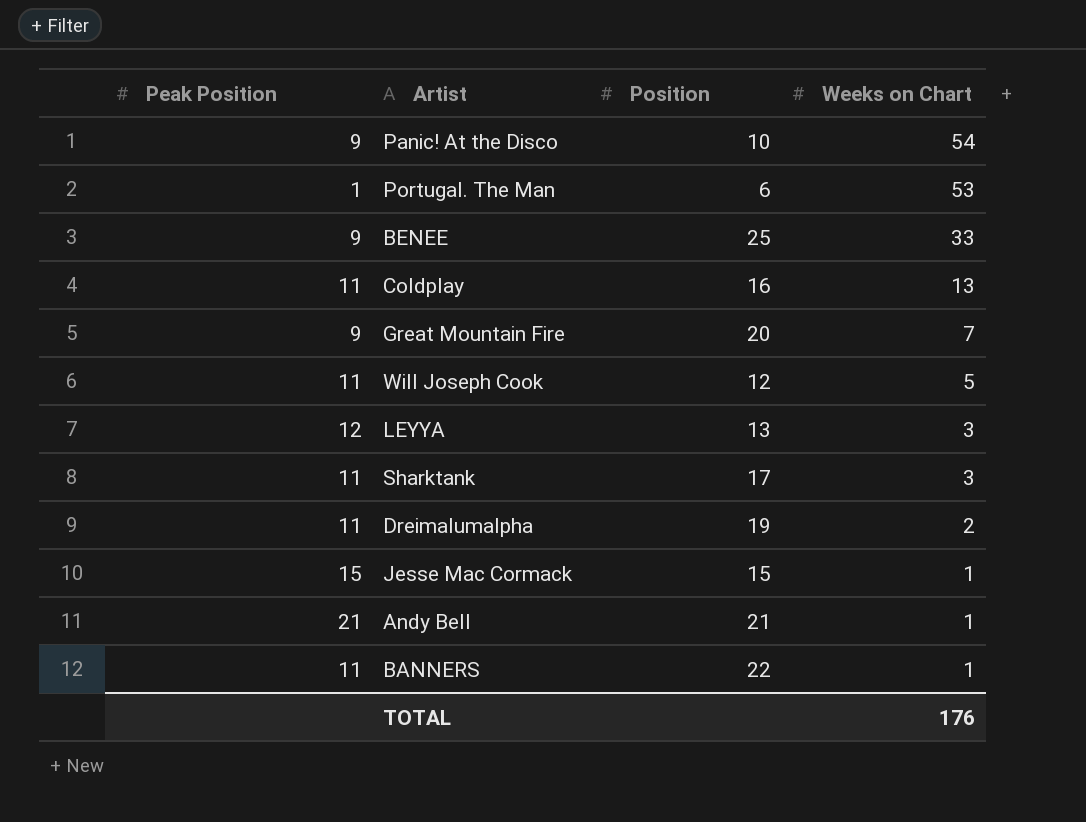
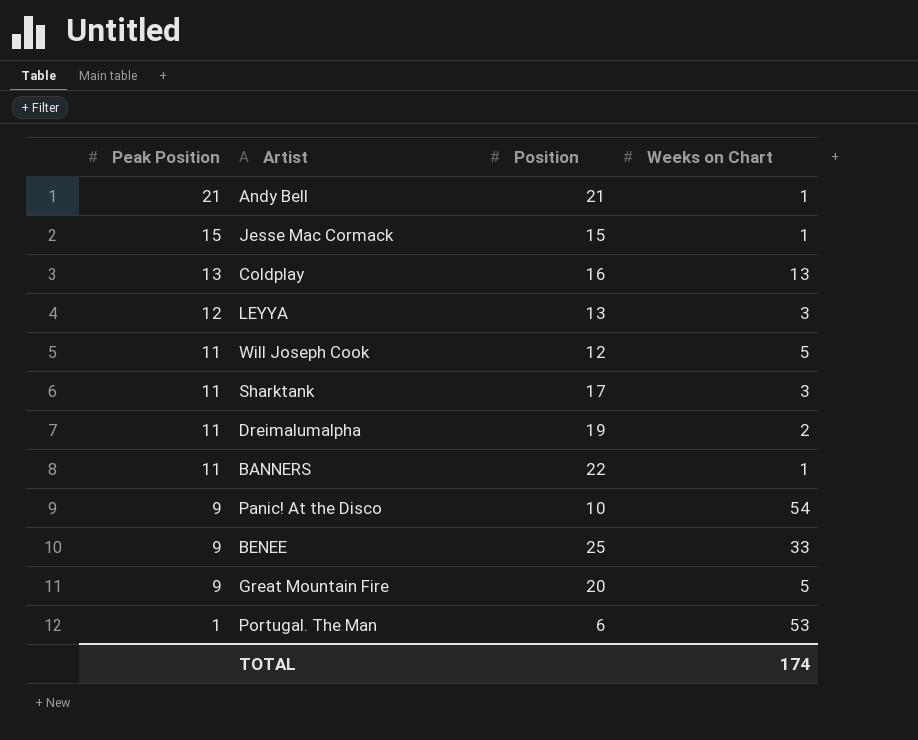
row order: Weeks on Chart descending -> Peak Position descending
Coldplay | Peak Position: 11 -> 13
Great Mountain Fire | Weeks on Chart: 7 -> 5
TOTAL | Weeks on Chart: 176 -> 174

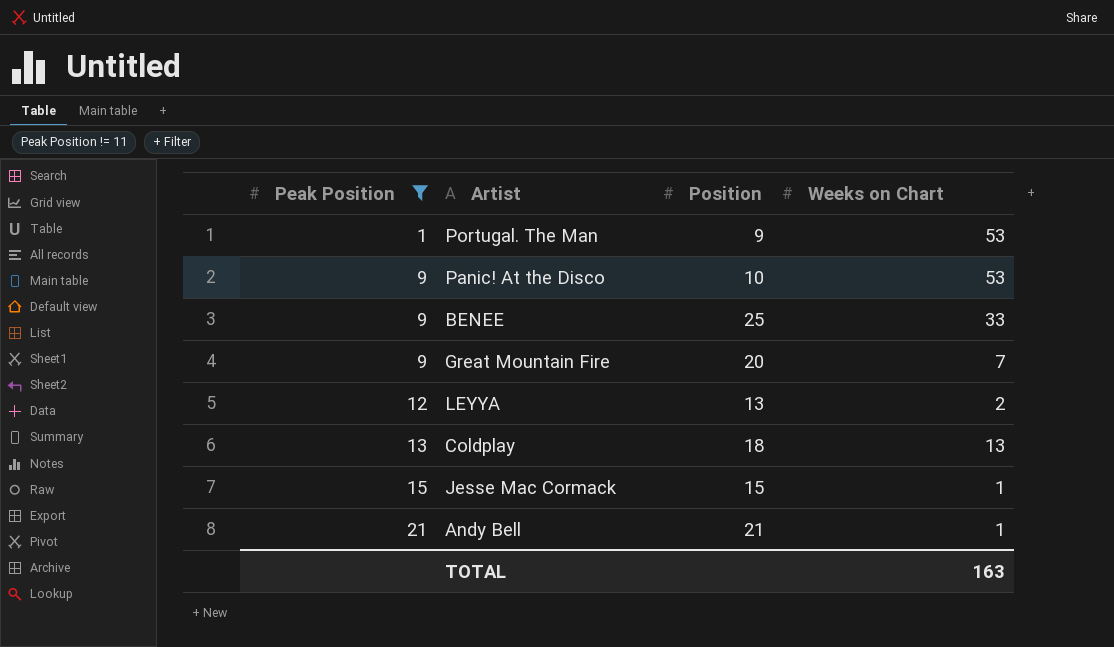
filter: none -> Peak Position != 11
row order: Peak Position descending -> Peak Position ascending
Portugal. The Man | Position: 6 -> 9
Panic! At the Disco | Weeks on Chart: 54 -> 53
Great Mountain Fire | Weeks on Chart: 5 -> 7
LEYYA | Weeks on Chart: 3 -> 2
Coldplay | Position: 16 -> 18
TOTAL | Weeks on Chart: 174 -> 163

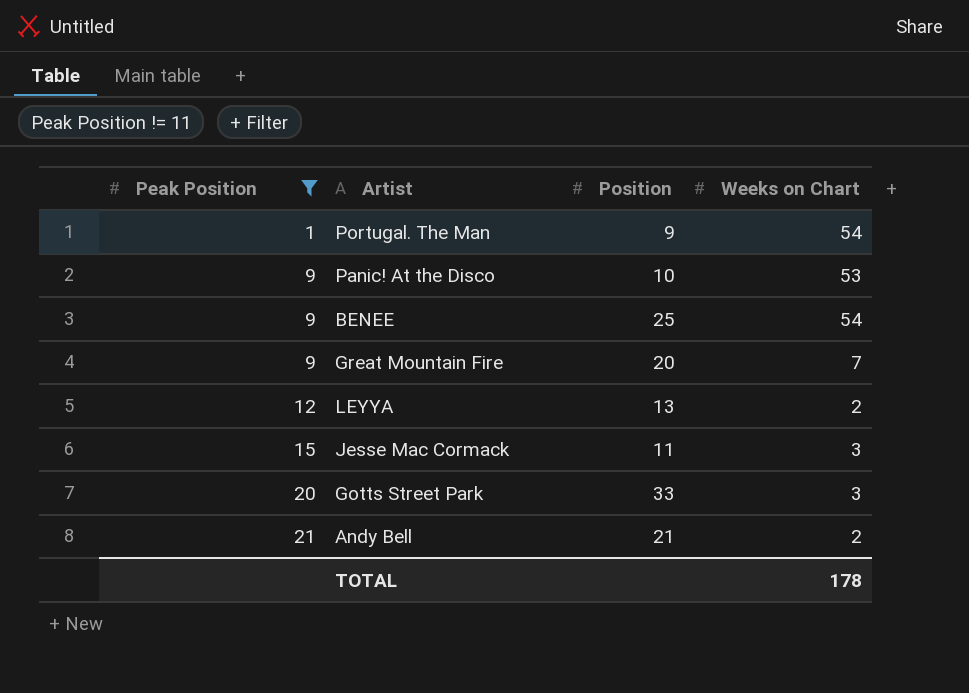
row Coldplay: 13 | 18 | 13 -> none
Portugal. The Man | Weeks on Chart: 53 -> 54
BENEE | Weeks on Chart: 33 -> 54
Jesse Mac Cormack | Position: 15 -> 11
Jesse Mac Cormack | Weeks on Chart: 1 -> 3
row Gotts Street Park: none -> 20 | 33 | 3
Andy Bell | Weeks on Chart: 1 -> 2
TOTAL | Weeks on Chart: 163 -> 178

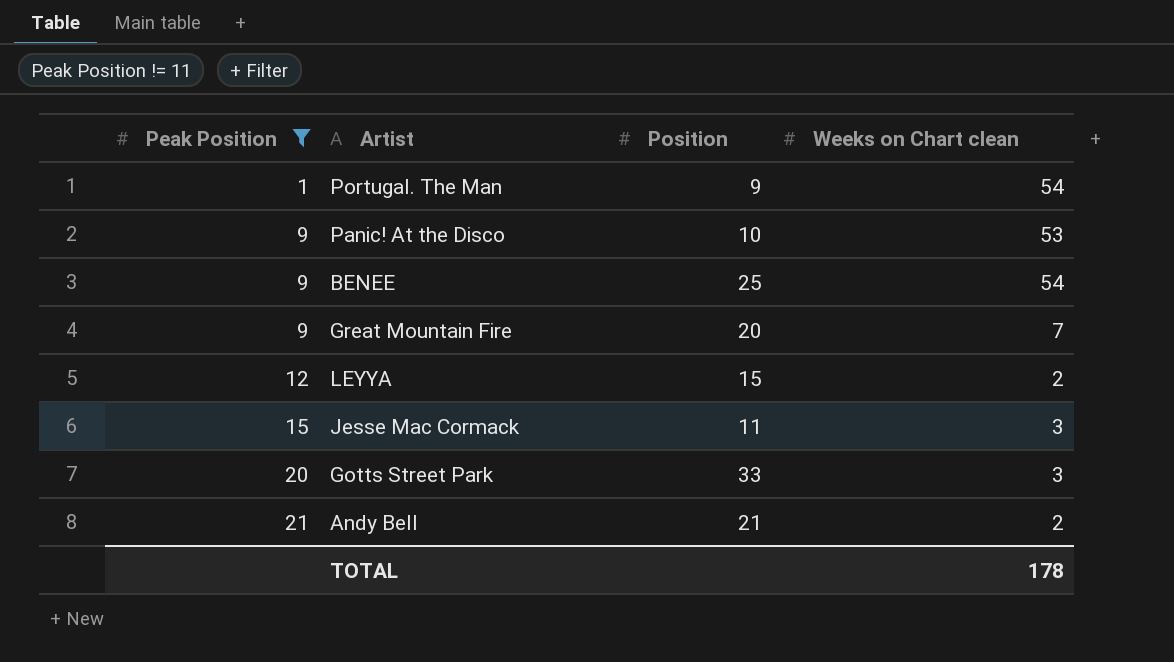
column name: Weeks on Chart -> Weeks on Chart clean
LEYYA | Position: 13 -> 15

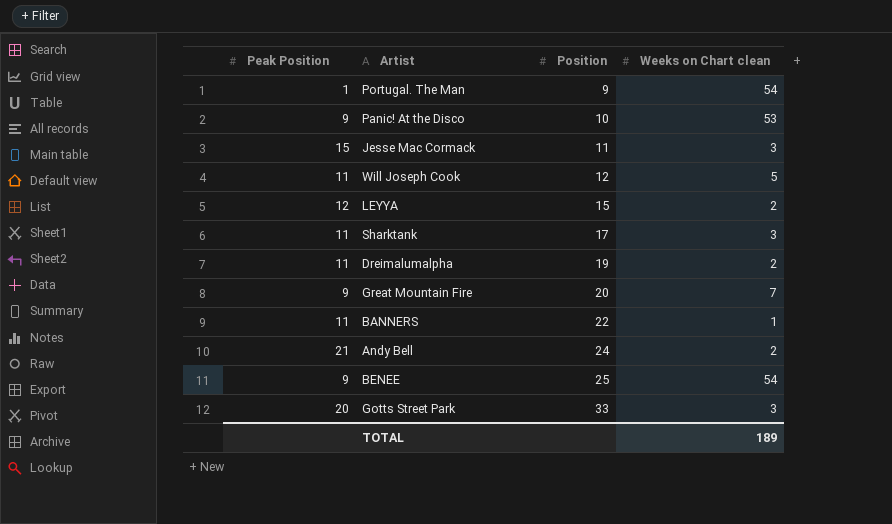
filter: Peak Position != 11 -> none
row order: Peak Position ascending -> Position ascending
Andy Bell | Position: 21 -> 24
TOTAL | Weeks on Chart clean: 178 -> 189

